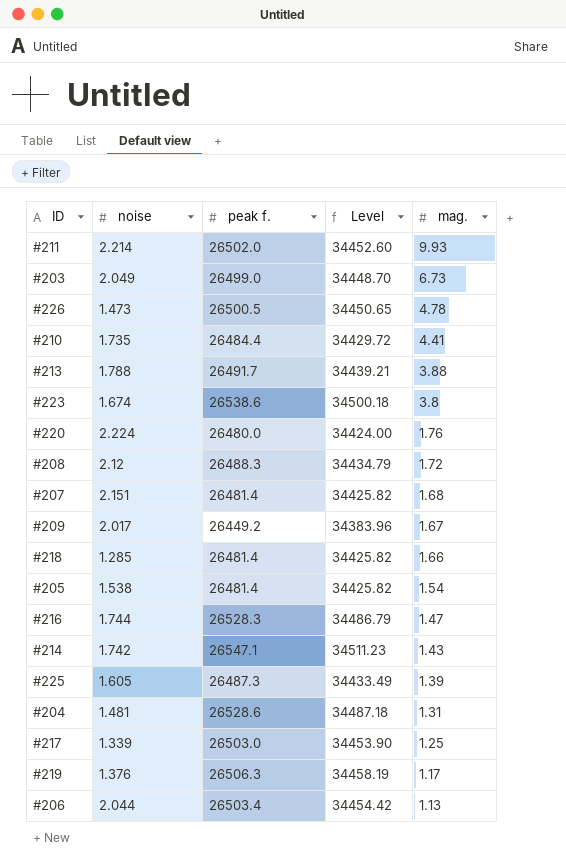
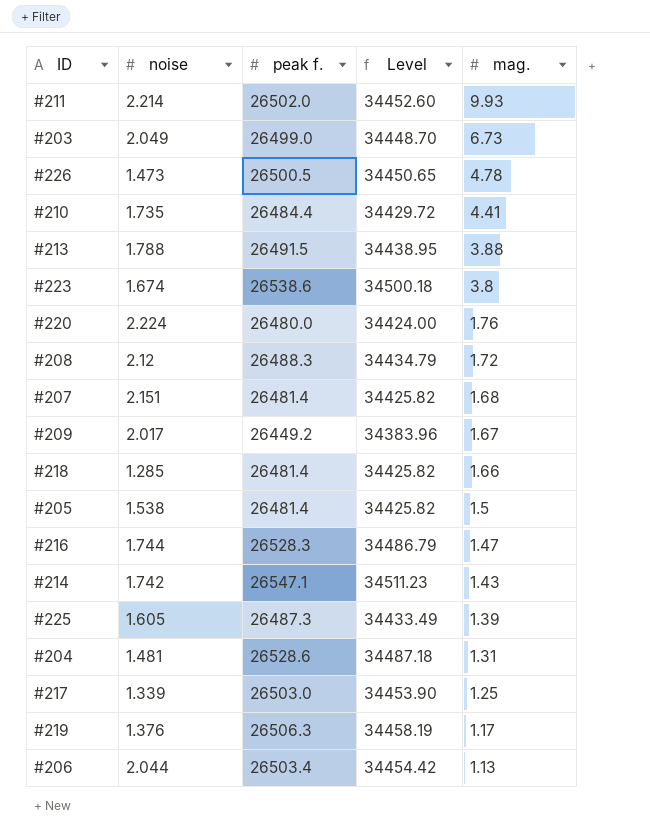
#213 | peak f.: 26491.7 -> 26491.5
#213 | Level: 34439.21 -> 34438.95
#205 | mag.: 1.54 -> 1.5

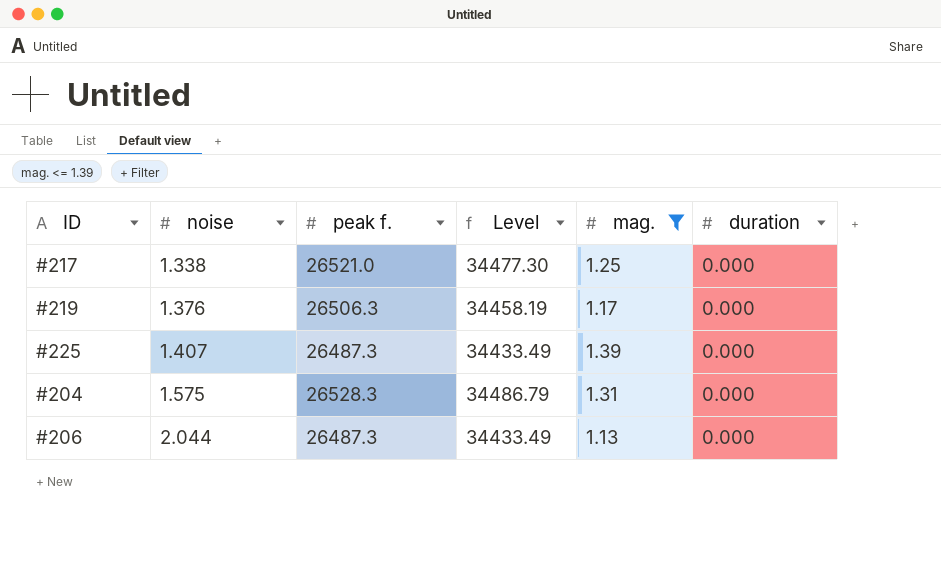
filter: none -> mag. <= 1.39
row order: mag. descending -> noise ascending
column duration | position: none -> 6
#217 | noise: 1.339 -> 1.338
#217 | peak f.: 26503.0 -> 26521.0
#217 | Level: 34453.90 -> 34477.30
#225 | noise: 1.605 -> 1.407
#204 | noise: 1.481 -> 1.575
#204 | peak f.: 26528.6 -> 26528.3
#204 | Level: 34487.18 -> 34486.79
#206 | peak f.: 26503.4 -> 26487.3
#206 | Level: 34454.42 -> 34433.49

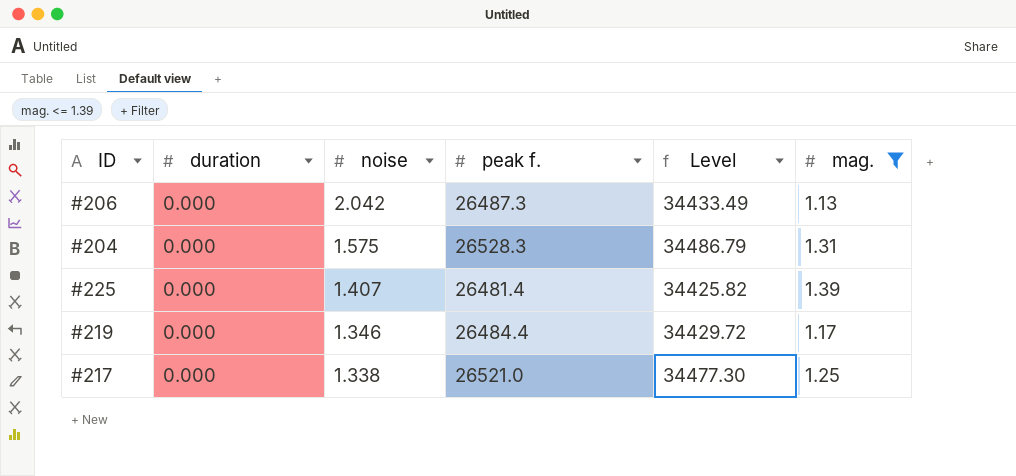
row order: noise ascending -> noise descending
column duration | position: 6 -> 2
#206 | noise: 2.044 -> 2.042
#225 | peak f.: 26487.3 -> 26481.4
#225 | Level: 34433.49 -> 34425.82
#219 | noise: 1.376 -> 1.346
#219 | peak f.: 26506.3 -> 26484.4
#219 | Level: 34458.19 -> 34429.72

